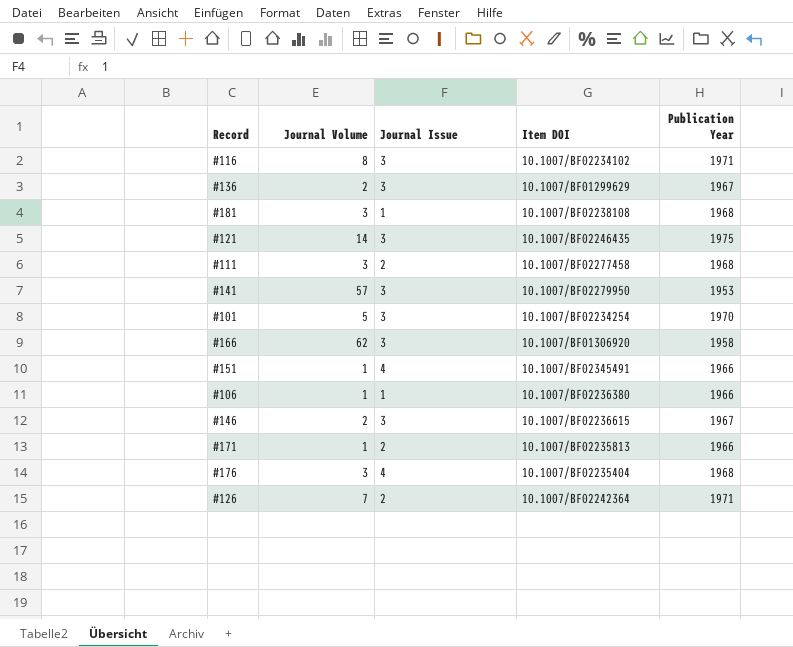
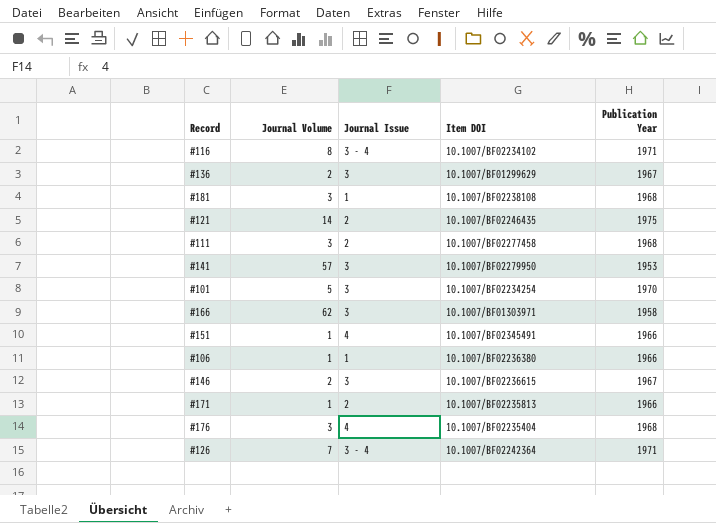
#116 | Journal Issue: 3 -> 3 - 4
#121 | Journal Issue: 3 -> 2
#166 | Item DOI: 10.1007/BF01306920 -> 10.1007/BF01303971
#126 | Journal Issue: 2 -> 3 - 4

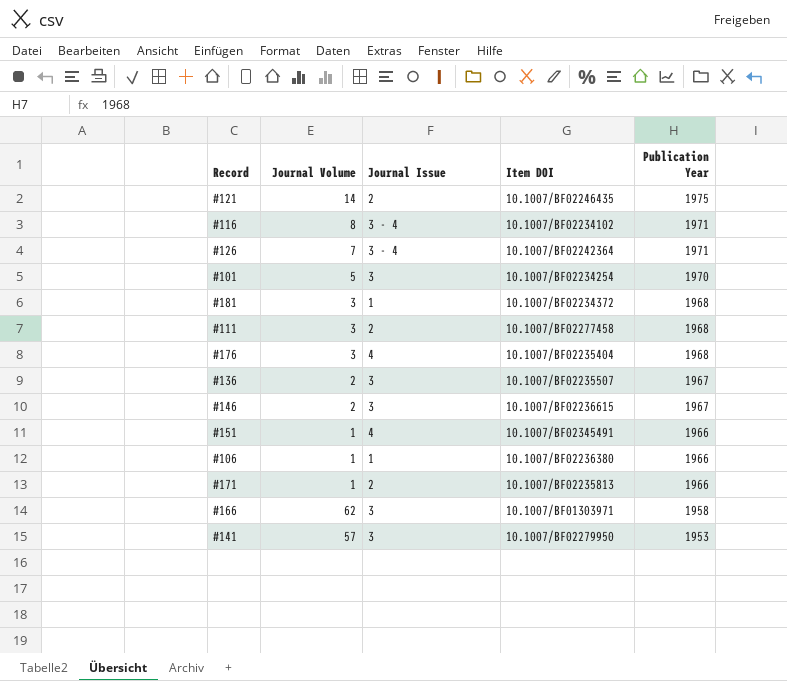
row order: none -> Publication Year descending
#181 | Item DOI: 10.1007/BF02238108 -> 10.1007/BF02234372
#136 | Item DOI: 10.1007/BF01299629 -> 10.1007/BF02235507

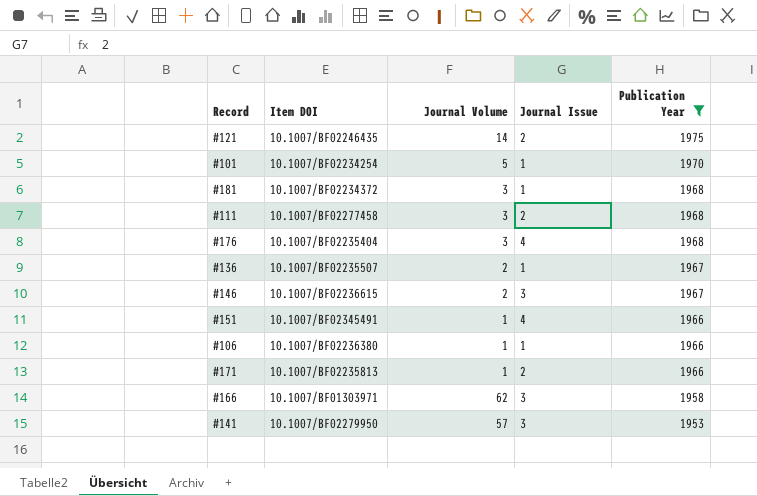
filter: none -> Publication Year != 1971
column Item DOI | position: 4 -> 2
#101 | Journal Issue: 3 -> 1
#136 | Journal Issue: 3 -> 1

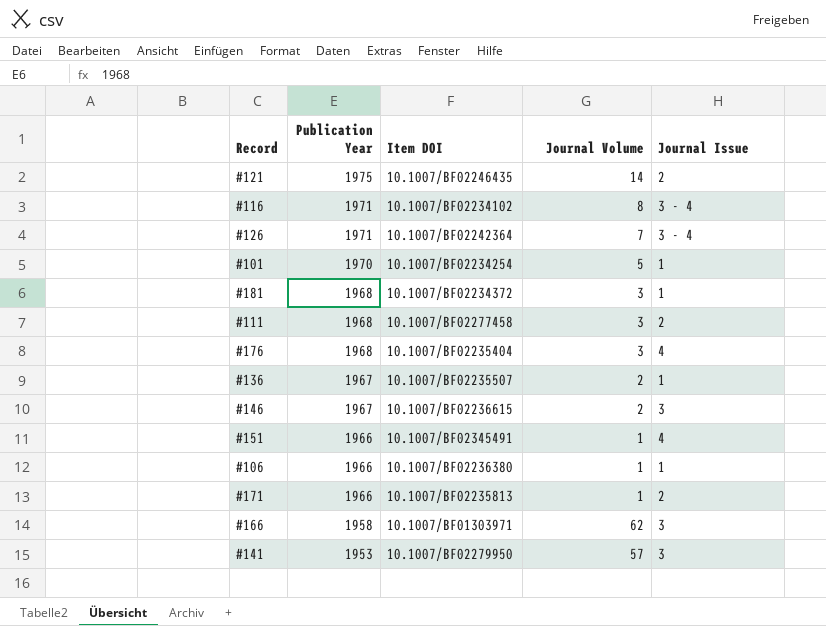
filter: Publication Year != 1971 -> none
column Publication Year | position: 5 -> 2

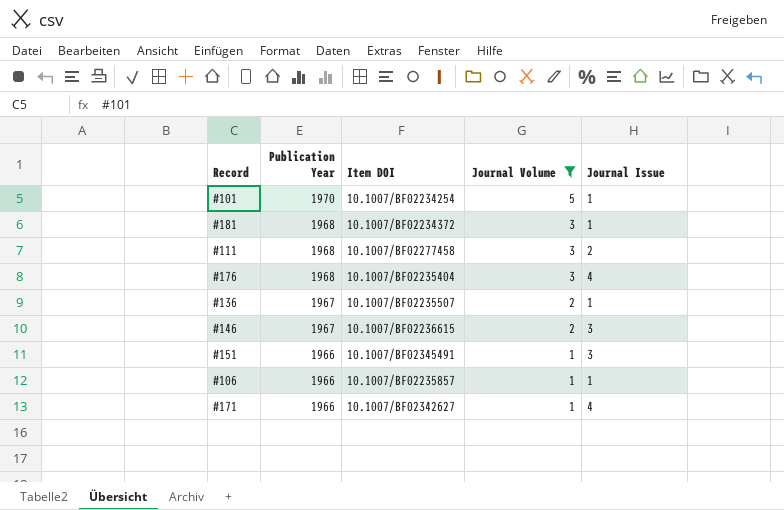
filter: none -> Journal Volume <= 5
#151 | Journal Issue: 4 -> 3
#106 | Item DOI: 10.1007/BF02236380 -> 10.1007/BF02235857
#171 | Item DOI: 10.1007/BF02235813 -> 10.1007/BF02342627
#171 | Journal Issue: 2 -> 4

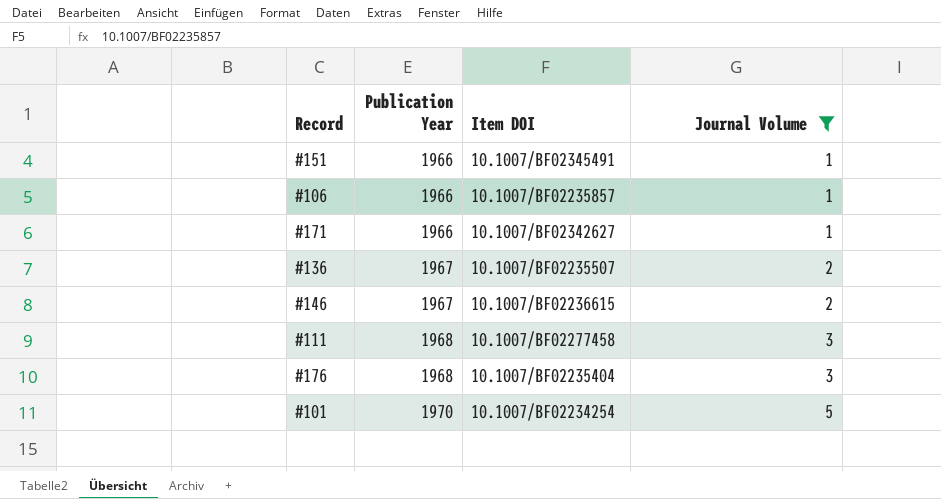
row order: Publication Year descending -> Publication Year ascending
column Journal Issue | position: 5 -> none
row #181: 1968 | 10.1007/BF02234372 | 3 | 1 -> none

